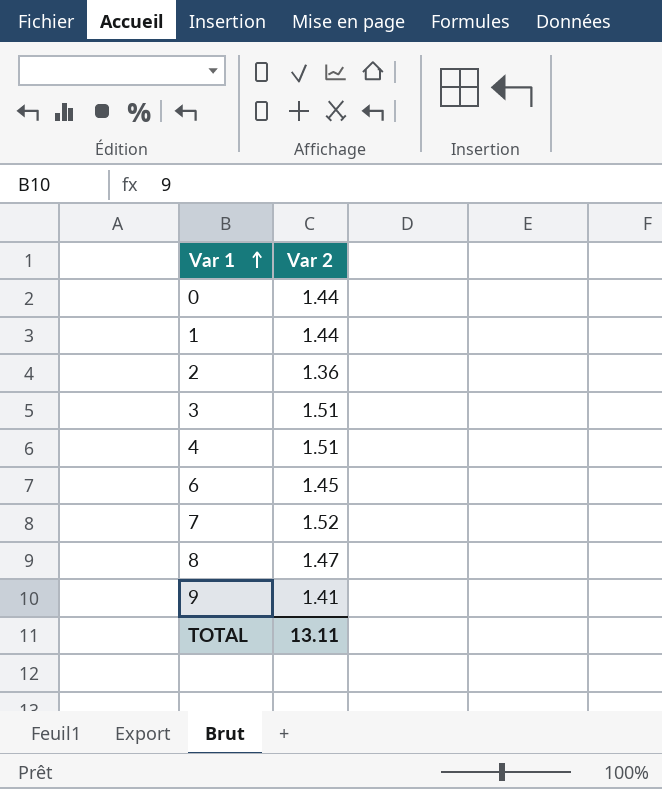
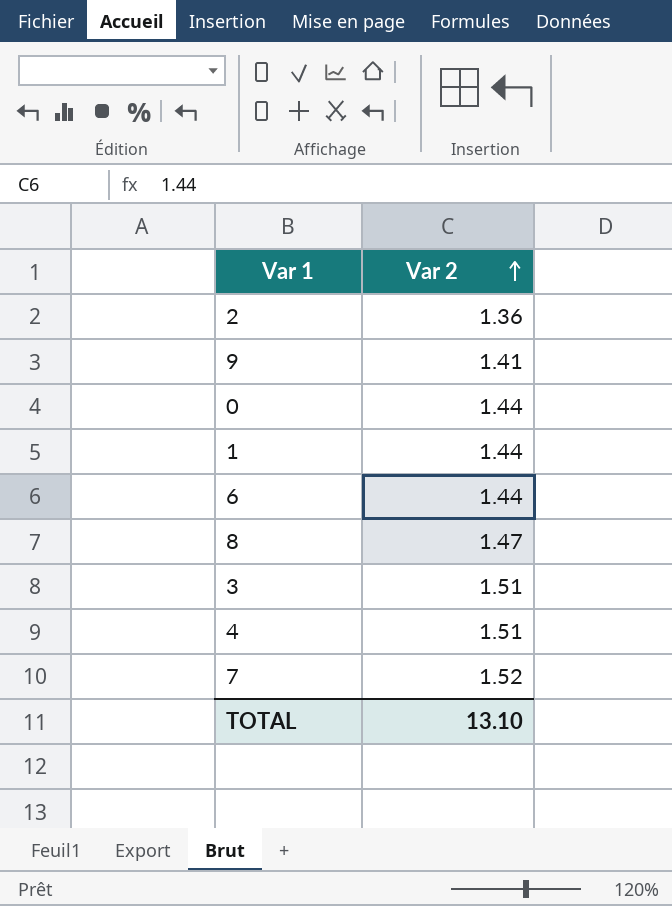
row order: Var 1 ascending -> Var 2 ascending
6 | Var 2: 1.45 -> 1.44
TOTAL | Var 2: 13.11 -> 13.10

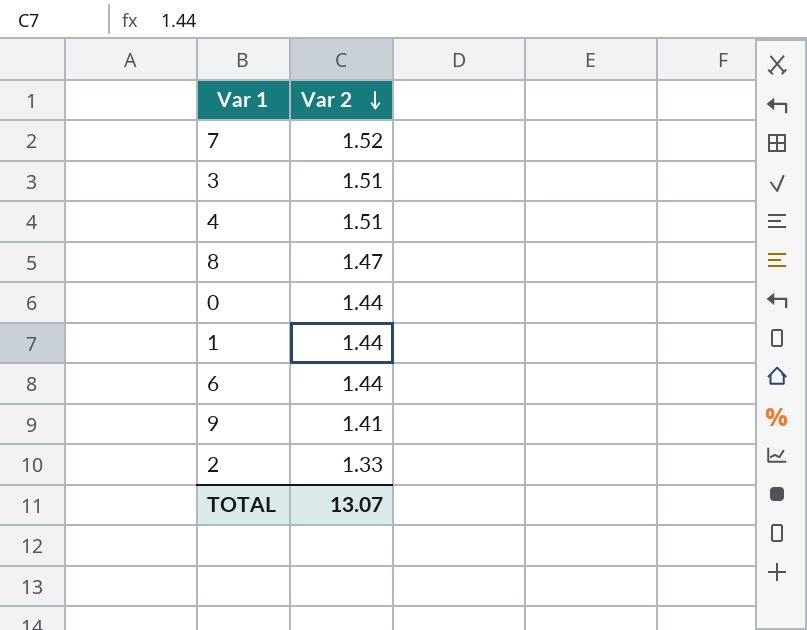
row order: Var 2 ascending -> Var 2 descending
2 | Var 2: 1.36 -> 1.33
TOTAL | Var 2: 13.10 -> 13.07

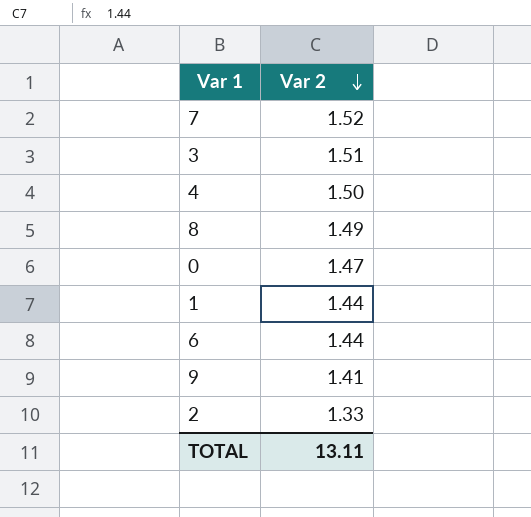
4 | Var 2: 1.51 -> 1.50
8 | Var 2: 1.47 -> 1.49
0 | Var 2: 1.44 -> 1.47
TOTAL | Var 2: 13.07 -> 13.11

